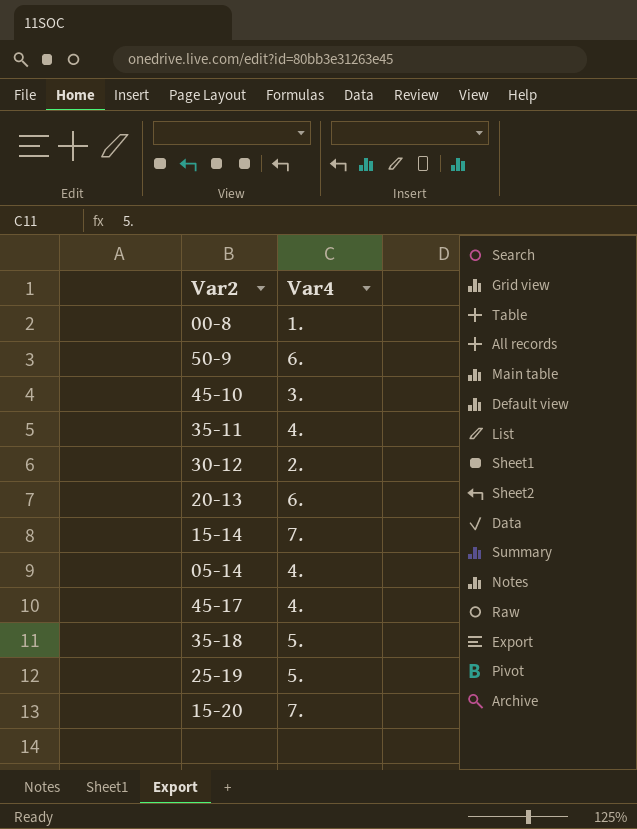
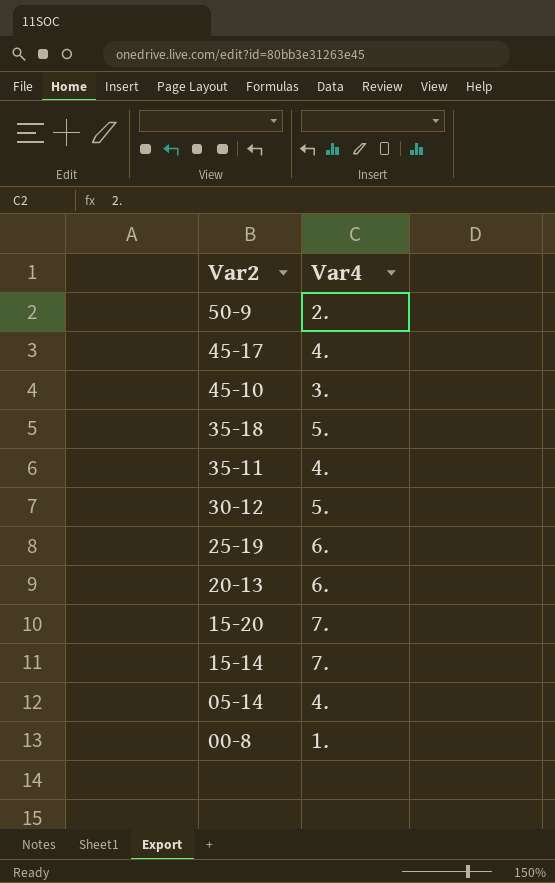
row order: none -> Var2 descending
50-9 | Var4: 6. -> 2.
30-12 | Var4: 2. -> 5.
25-19 | Var4: 5. -> 6.

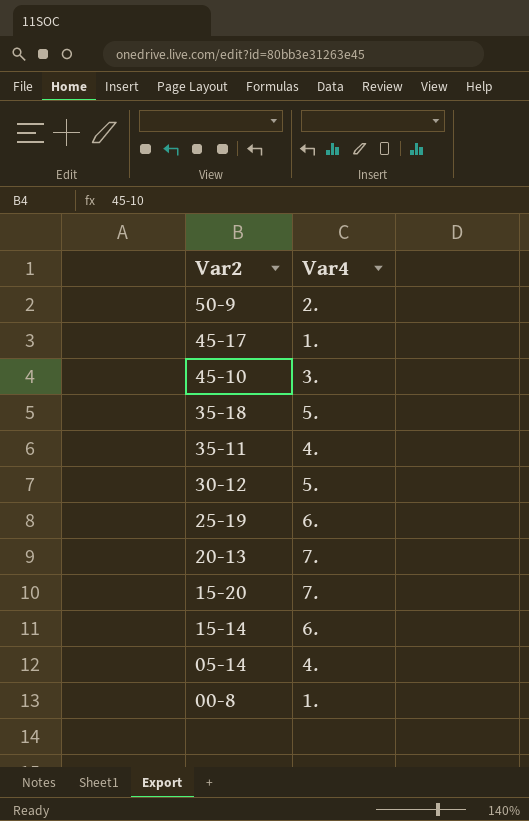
45-17 | Var4: 4. -> 1.
20-13 | Var4: 6. -> 7.
15-14 | Var4: 7. -> 6.

